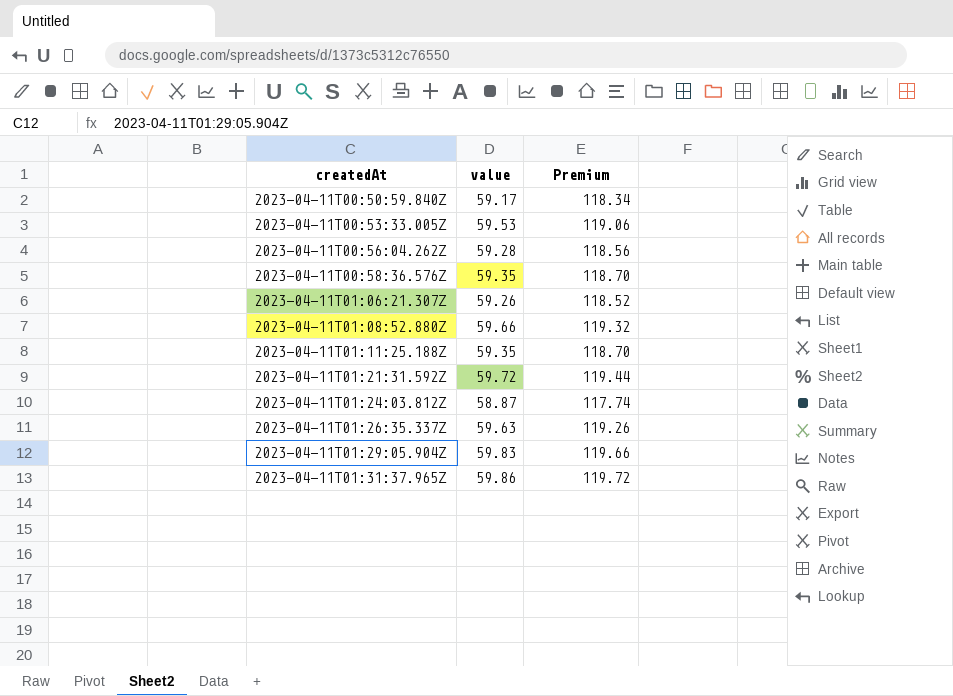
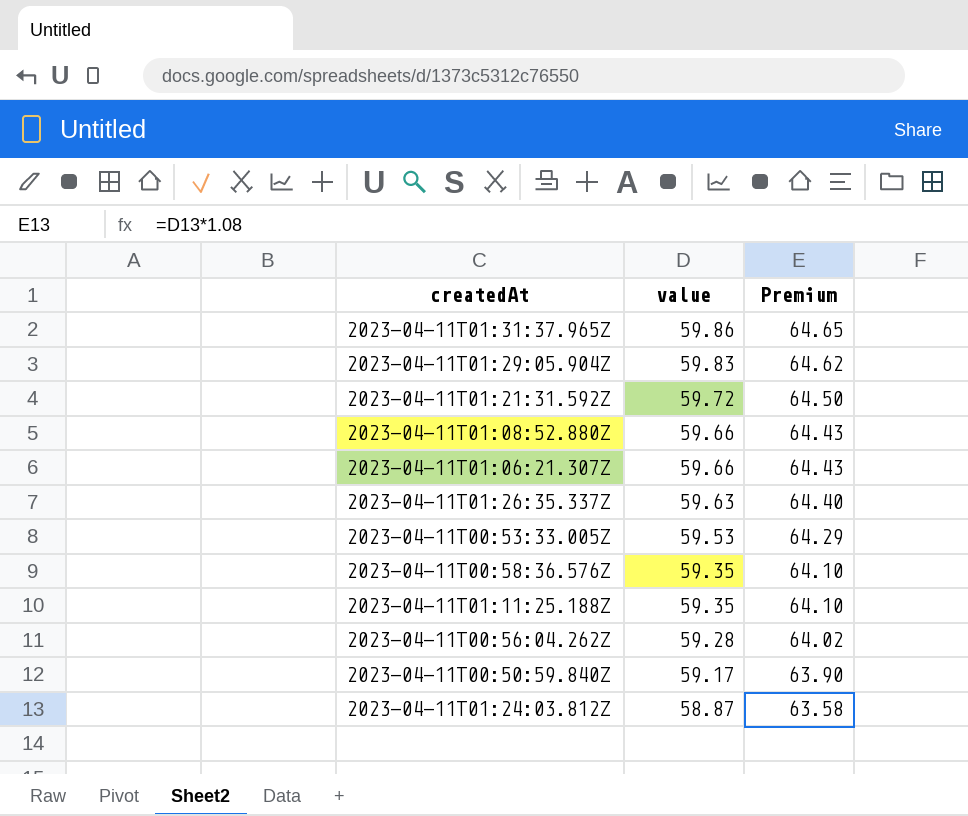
row order: createdAt ascending -> value descending
column Premium | formula: [value] * 2 -> [value] * 1.08
2023-04-11T01:06:21.307Z | value: 59.26 -> 59.66

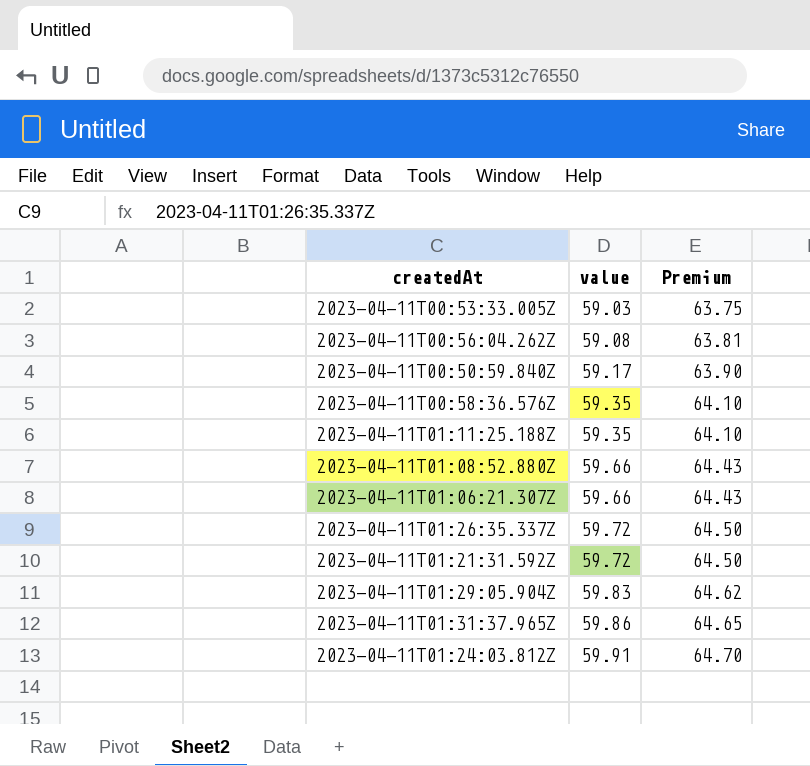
row order: value descending -> value ascending
2023-04-11T00:53:33.005Z | value: 59.53 -> 59.03
2023-04-11T00:53:33.005Z | Premium: 64.29 -> 63.75
2023-04-11T00:56:04.262Z | value: 59.28 -> 59.08
2023-04-11T00:56:04.262Z | Premium: 64.02 -> 63.81
2023-04-11T01:26:35.337Z | value: 59.63 -> 59.72
2023-04-11T01:26:35.337Z | Premium: 64.40 -> 64.50
2023-04-11T01:24:03.812Z | value: 58.87 -> 59.91
2023-04-11T01:24:03.812Z | Premium: 63.58 -> 64.70

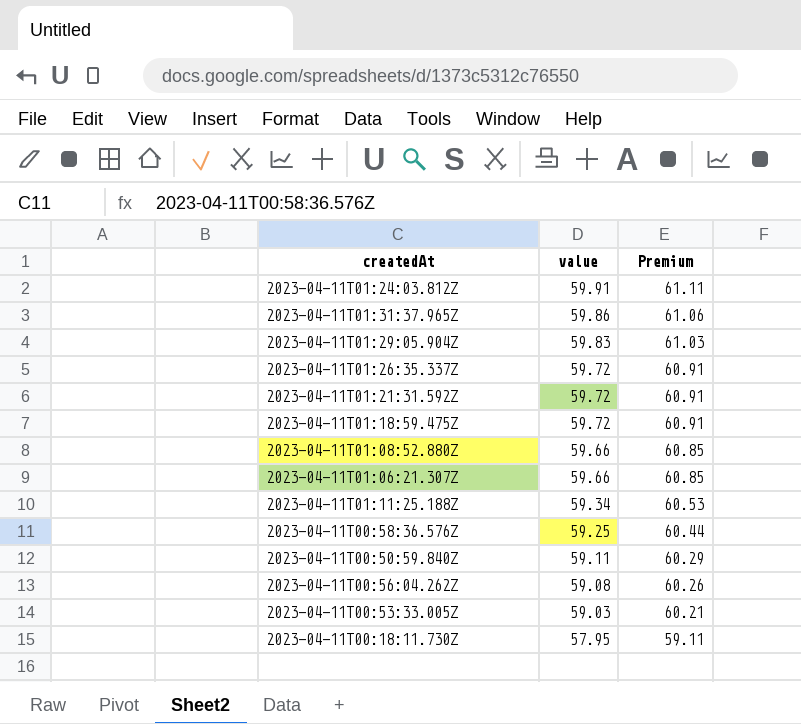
row order: value ascending -> value descending
column Premium | formula: [value] * 1.08 -> [value] * 1.02
row 2023-04-11T01:18:59.475Z: none -> 59.72 | 60.91
2023-04-11T01:11:25.188Z | value: 59.35 -> 59.34
2023-04-11T00:58:36.576Z | value: 59.35 -> 59.25
2023-04-11T00:50:59.840Z | value: 59.17 -> 59.11
row 2023-04-11T00:18:11.730Z: none -> 57.95 | 59.11

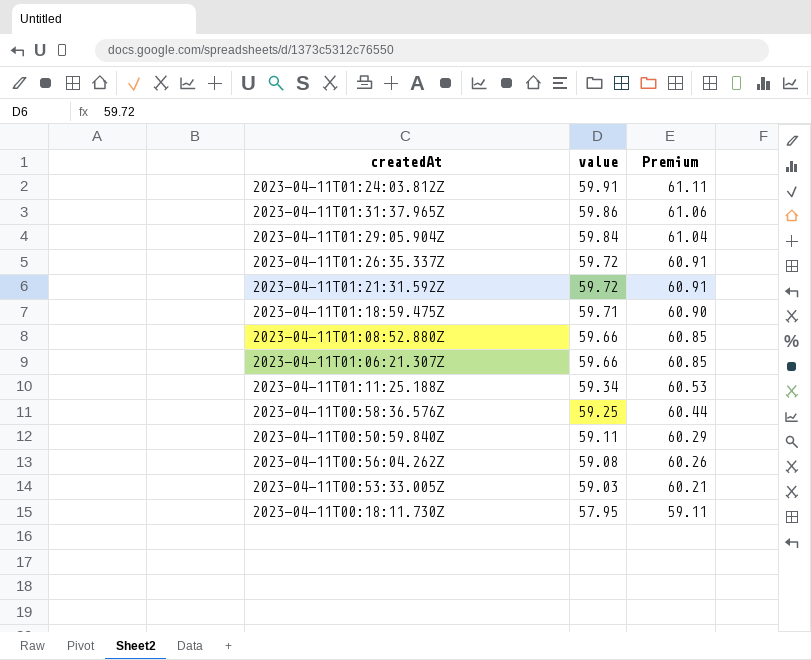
2023-04-11T01:29:05.904Z | value: 59.83 -> 59.84
2023-04-11T01:29:05.904Z | Premium: 61.03 -> 61.04
2023-04-11T01:18:59.475Z | value: 59.72 -> 59.71
2023-04-11T01:18:59.475Z | Premium: 60.91 -> 60.90

